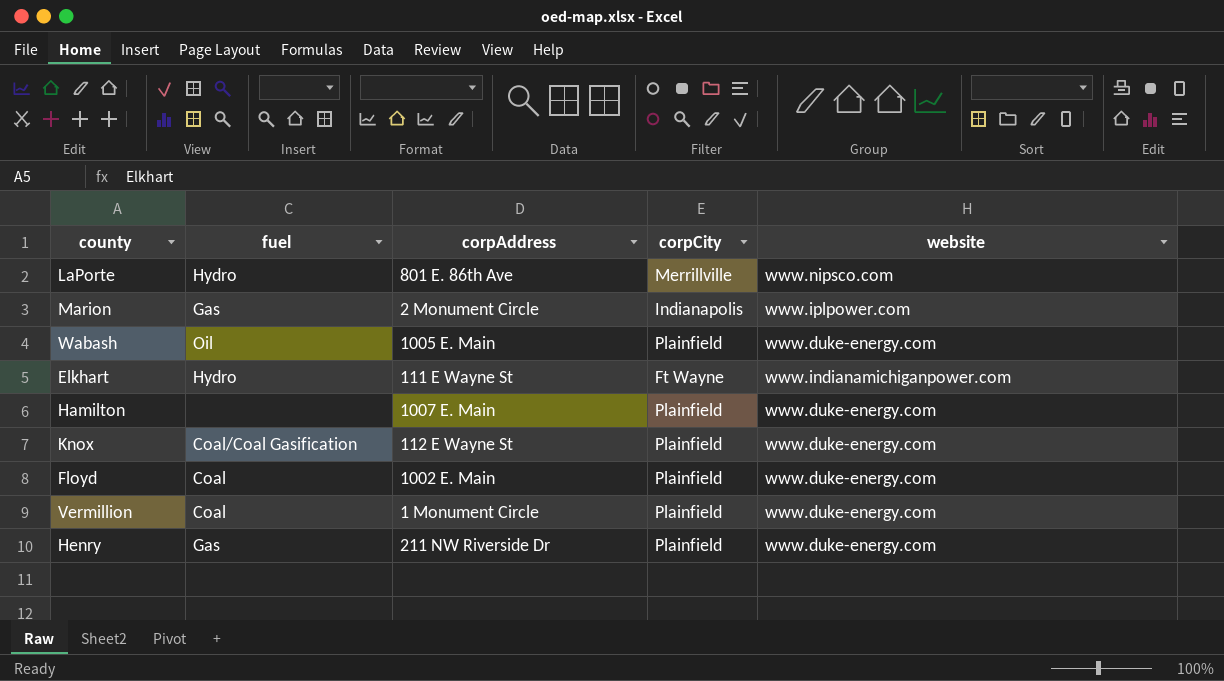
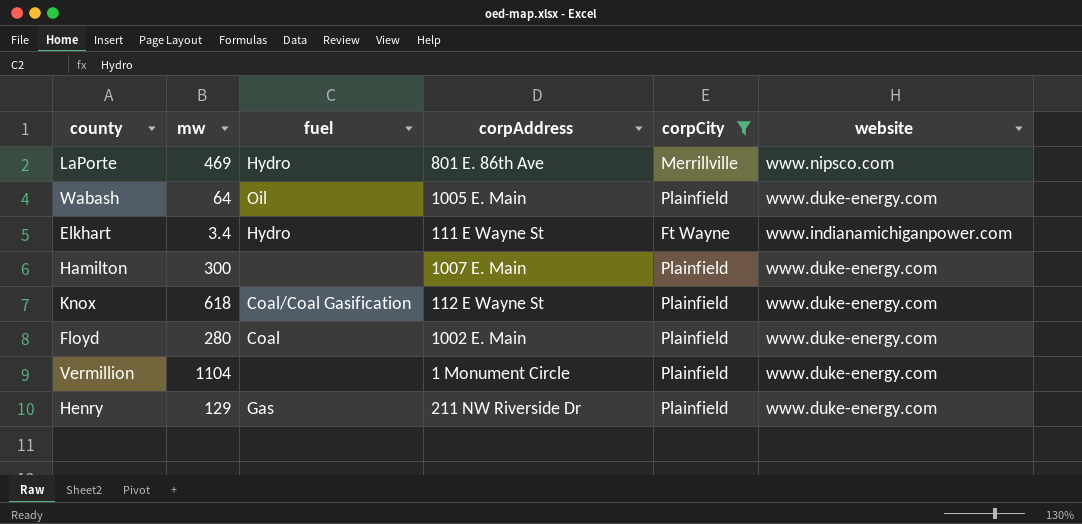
filter: none -> corpCity != Indianapolis
column mw | position: none -> 2
Vermillion | fuel: Coal -> none

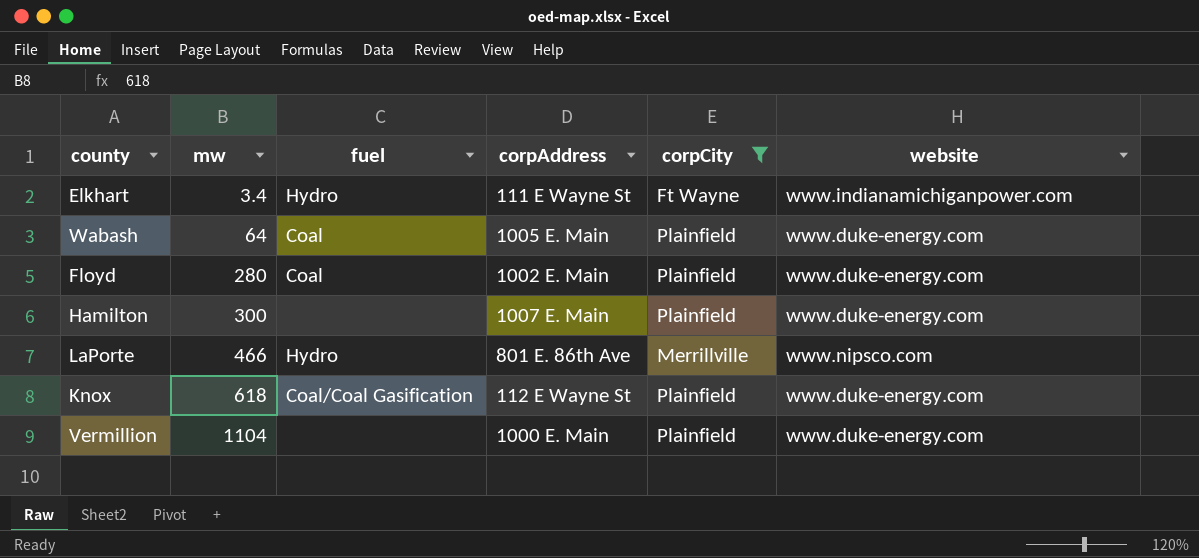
row order: none -> mw ascending
row Henry: 129 | Gas | 211 NW Riverside Dr | Plainfield | www.duke-energy.com -> none
Wabash | fuel: Oil -> Coal
LaPorte | mw: 469 -> 466
Vermillion | corpAddress: 1 Monument Circle -> 1000 E. Main

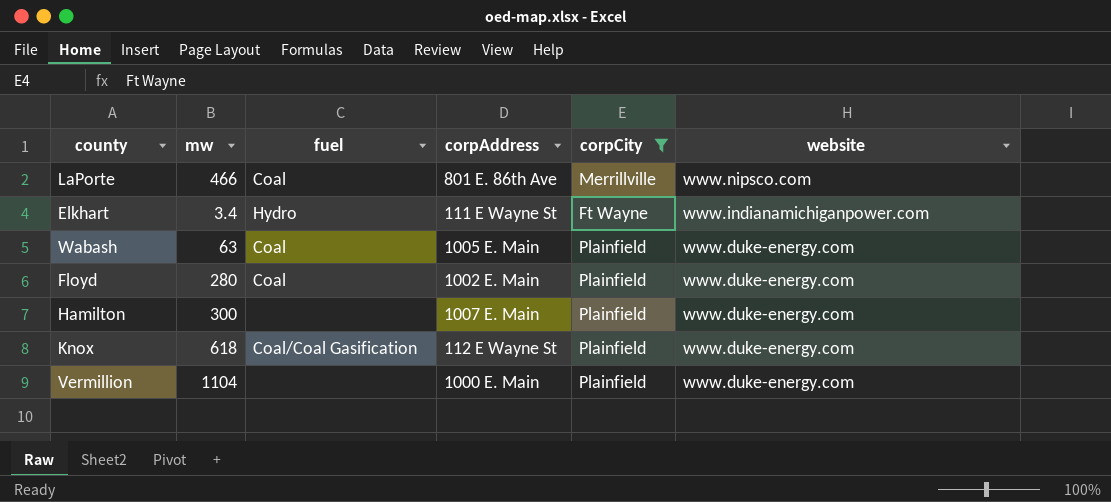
row order: mw ascending -> website descending
LaPorte | fuel: Hydro -> Coal
Wabash | mw: 64 -> 63

